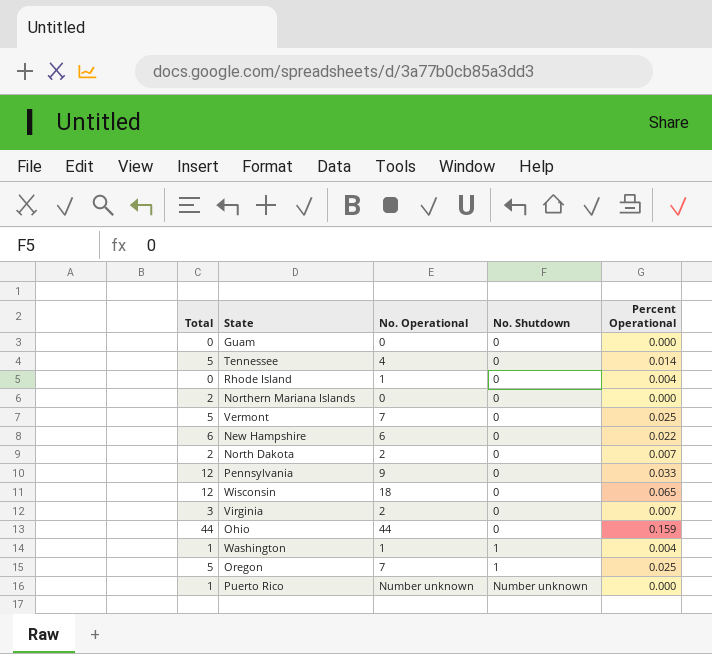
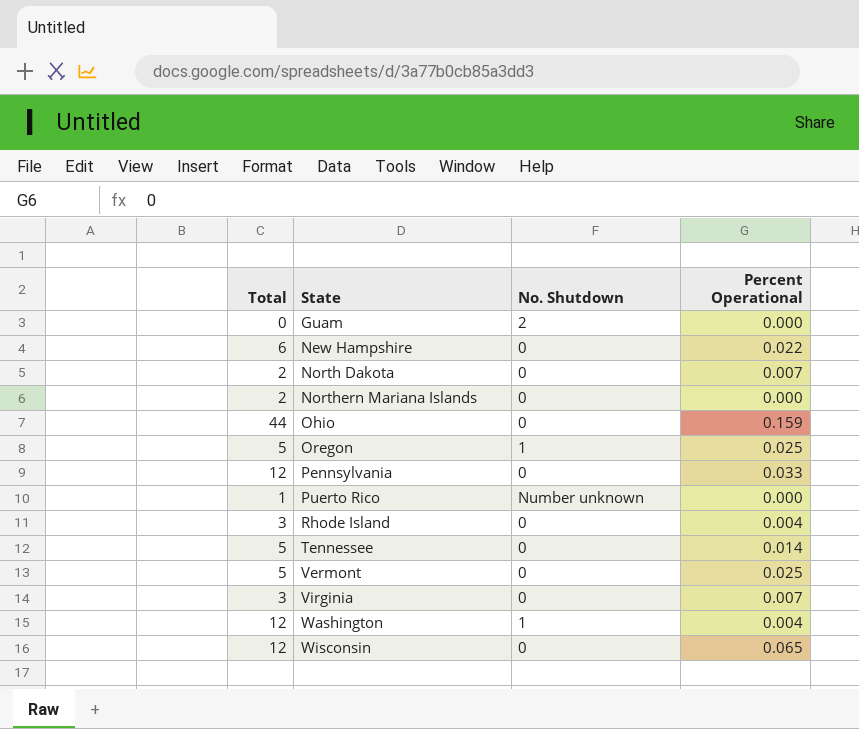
row order: No. Shutdown ascending -> State ascending
column No. Operational | position: 3 -> none
Guam | No. Shutdown: 0 -> 2
Rhode Island | Total: 0 -> 3
Washington | Total: 1 -> 12

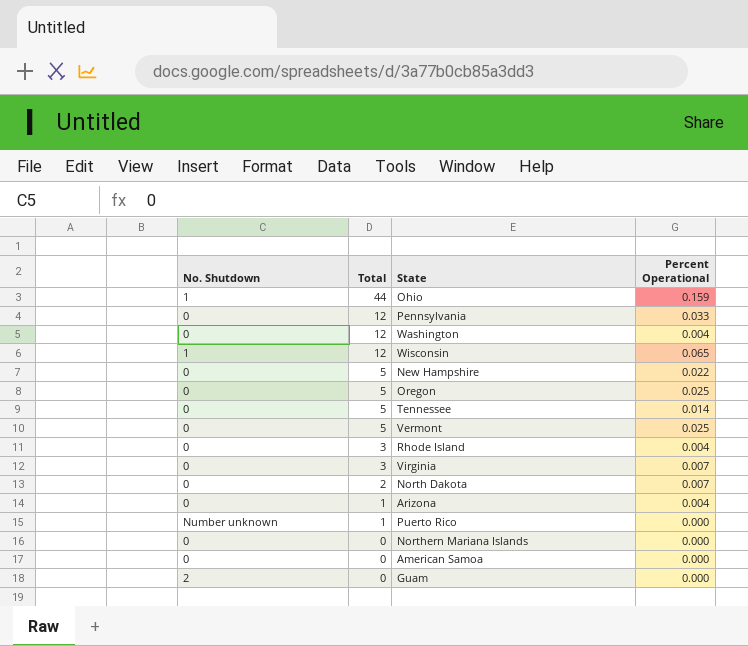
row order: State ascending -> Total descending
column No. Shutdown | position: 3 -> 1
Ohio | No. Shutdown: 0 -> 1
Washington | No. Shutdown: 1 -> 0
Wisconsin | No. Shutdown: 0 -> 1
New Hampshire | Total: 6 -> 5
Oregon | No. Shutdown: 1 -> 0
row Arizona: none -> 0 | 1 | 0.004
Northern Mariana Islands | Total: 2 -> 0
row American Samoa: none -> 0 | 0 | 0.000

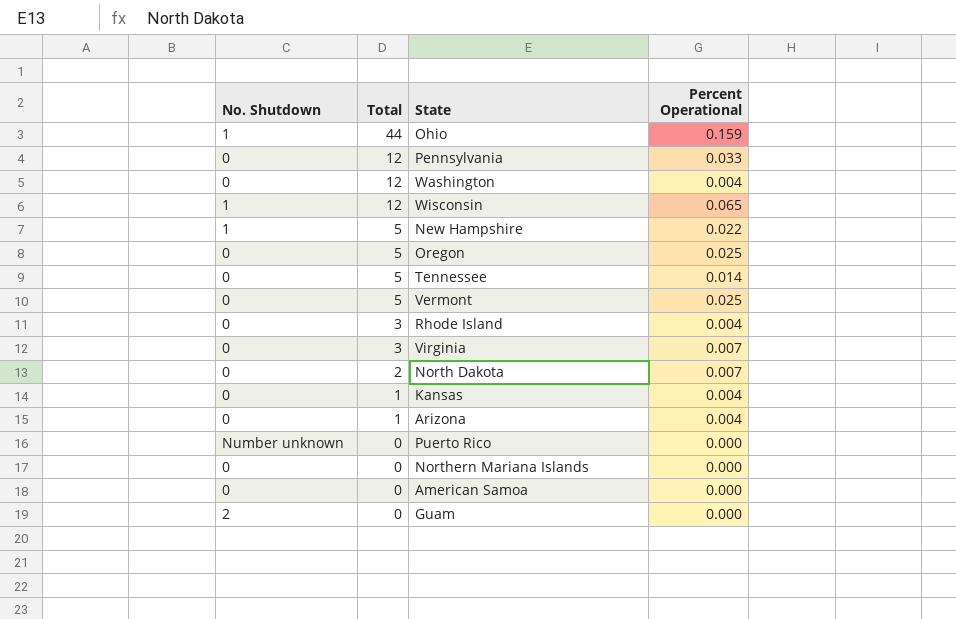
New Hampshire | No. Shutdown: 0 -> 1
row Kansas: none -> 0 | 1 | 0.004
Puerto Rico | Total: 1 -> 0

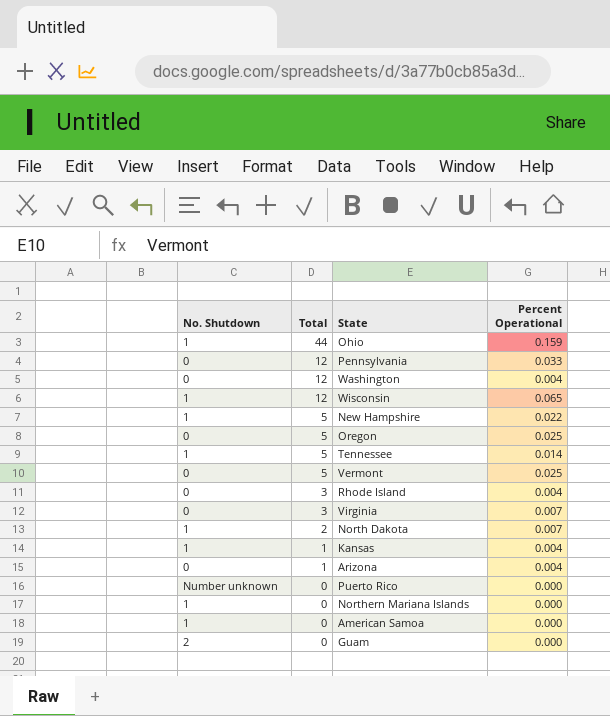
Tennessee | No. Shutdown: 0 -> 1
North Dakota | No. Shutdown: 0 -> 1
Kansas | No. Shutdown: 0 -> 1
Northern Mariana Islands | No. Shutdown: 0 -> 1
American Samoa | No. Shutdown: 0 -> 1

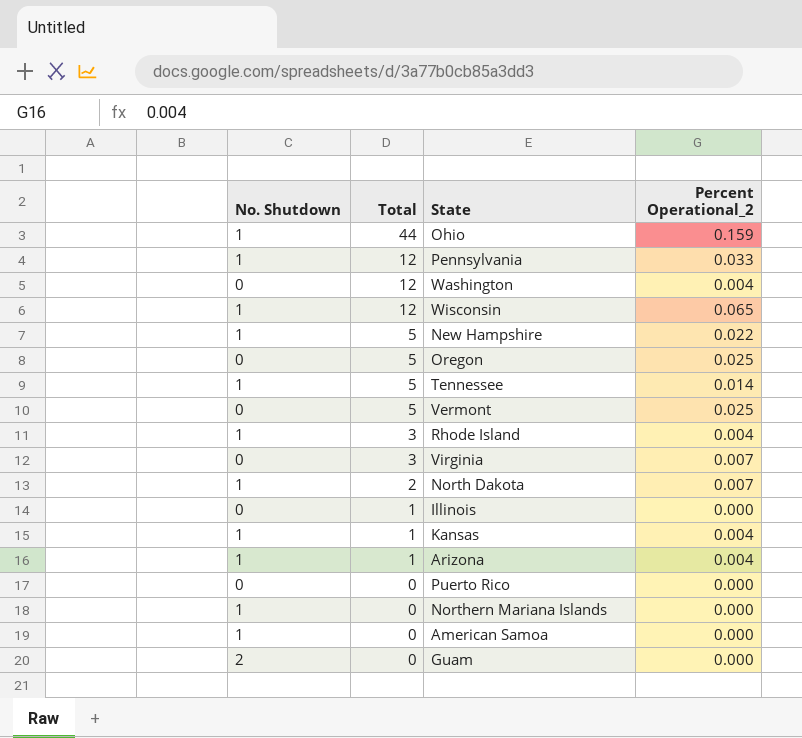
column name: Percent Operational -> Percent Operational_2
Pennsylvania | No. Shutdown: 0 -> 1
Rhode Island | No. Shutdown: 0 -> 1
row Illinois: none -> 0 | 1 | 0.000
Arizona | No. Shutdown: 0 -> 1
Puerto Rico | No. Shutdown: Number unknown -> 0

